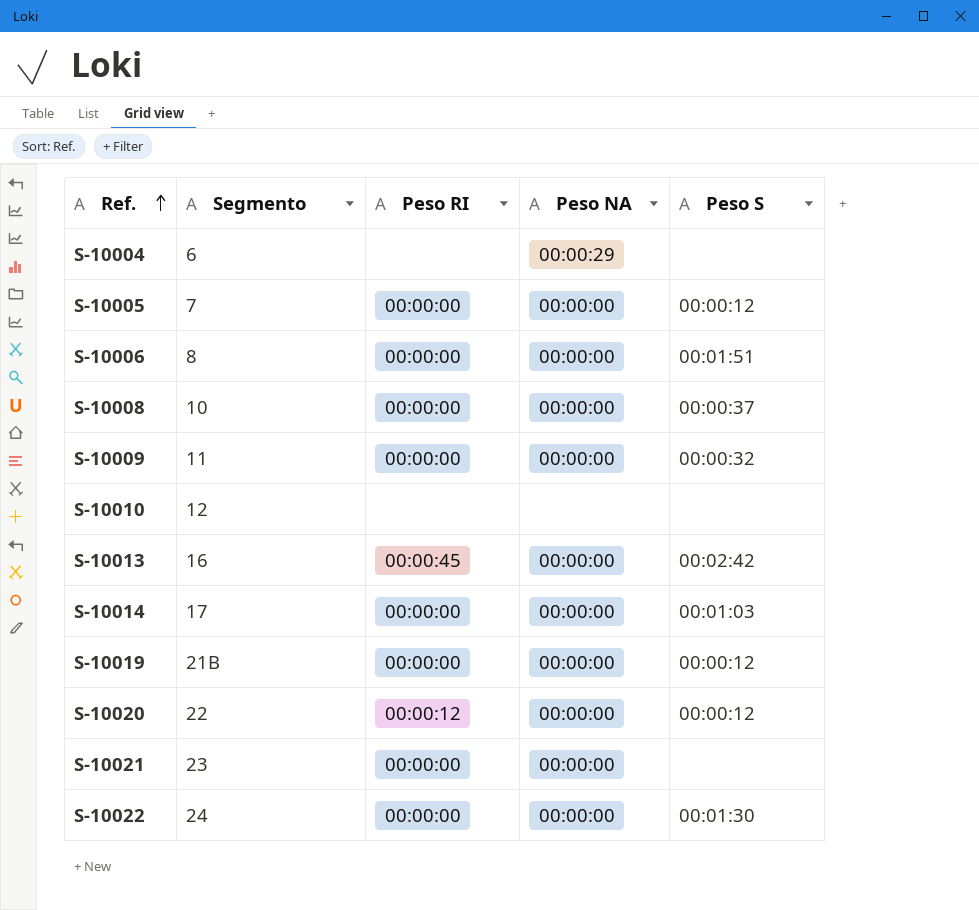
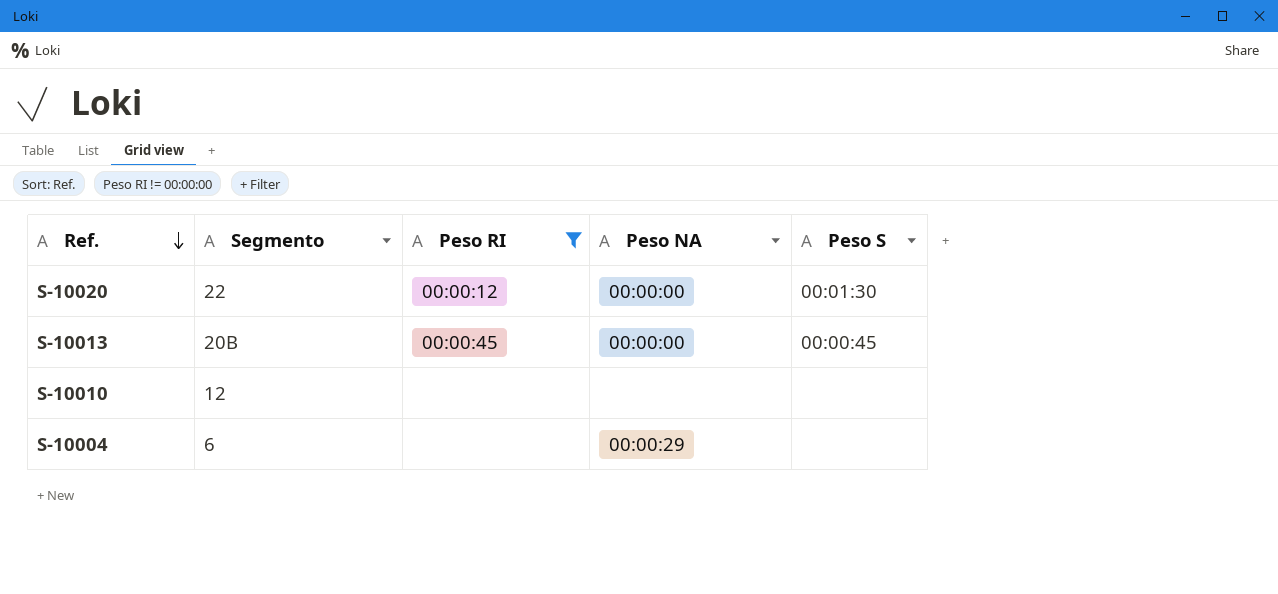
filter: none -> Peso RI != 00:00:00
row order: Ref. ascending -> Ref. descending
S-10020 | Peso S: 00:00:12 -> 00:01:30
S-10013 | Segmento: 16 -> 20B
S-10013 | Peso S: 00:02:42 -> 00:00:45

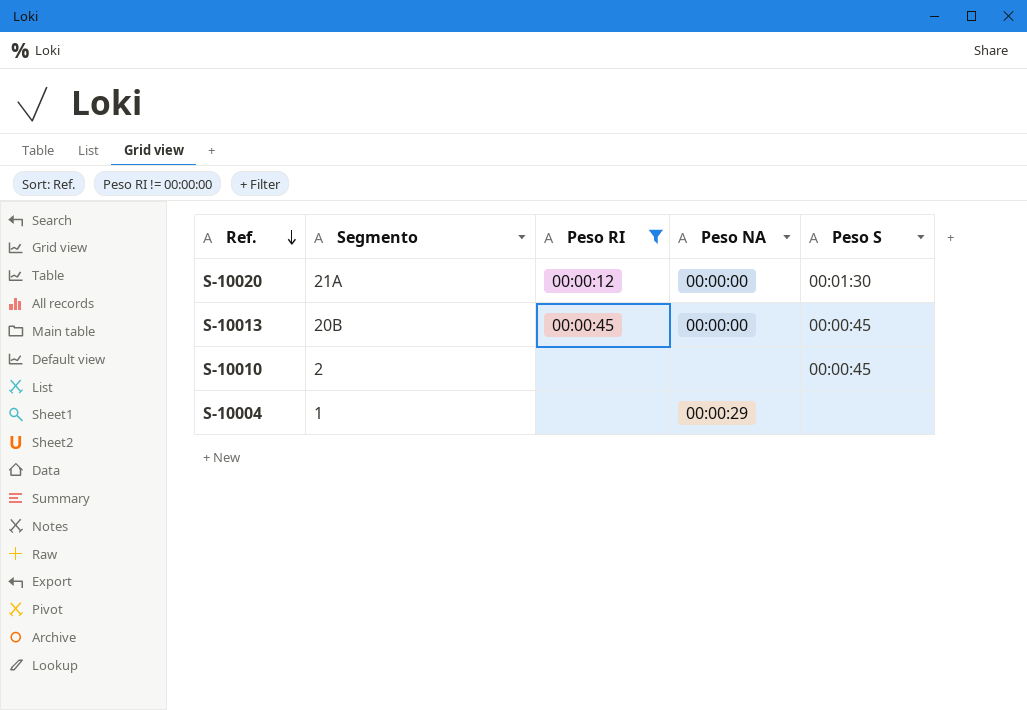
S-10020 | Segmento: 22 -> 21A
S-10010 | Segmento: 12 -> 2
S-10010 | Peso S: none -> 00:00:45
S-10004 | Segmento: 6 -> 1

